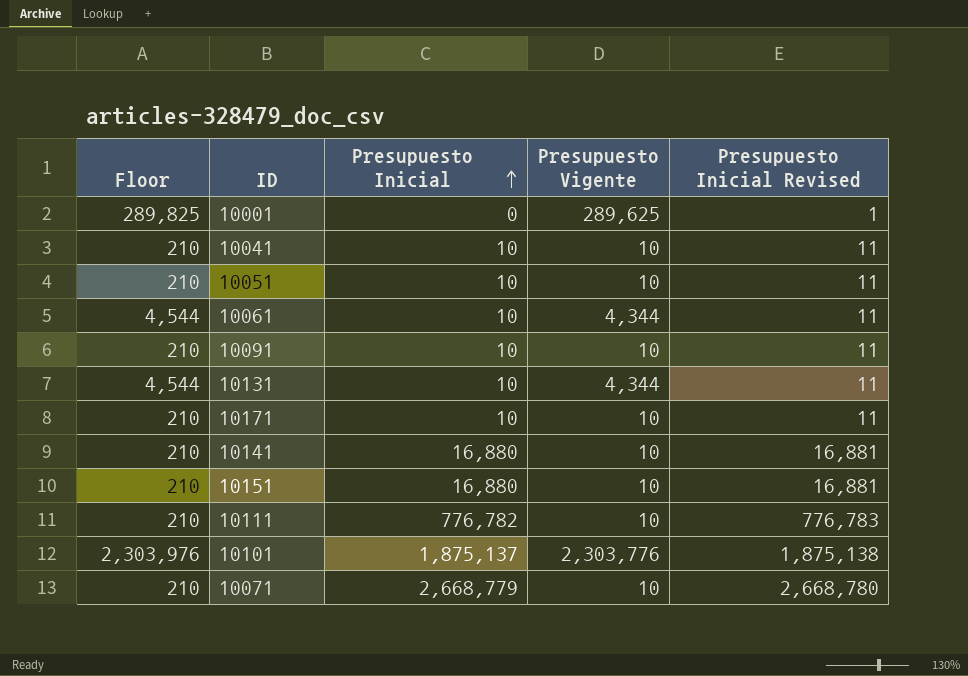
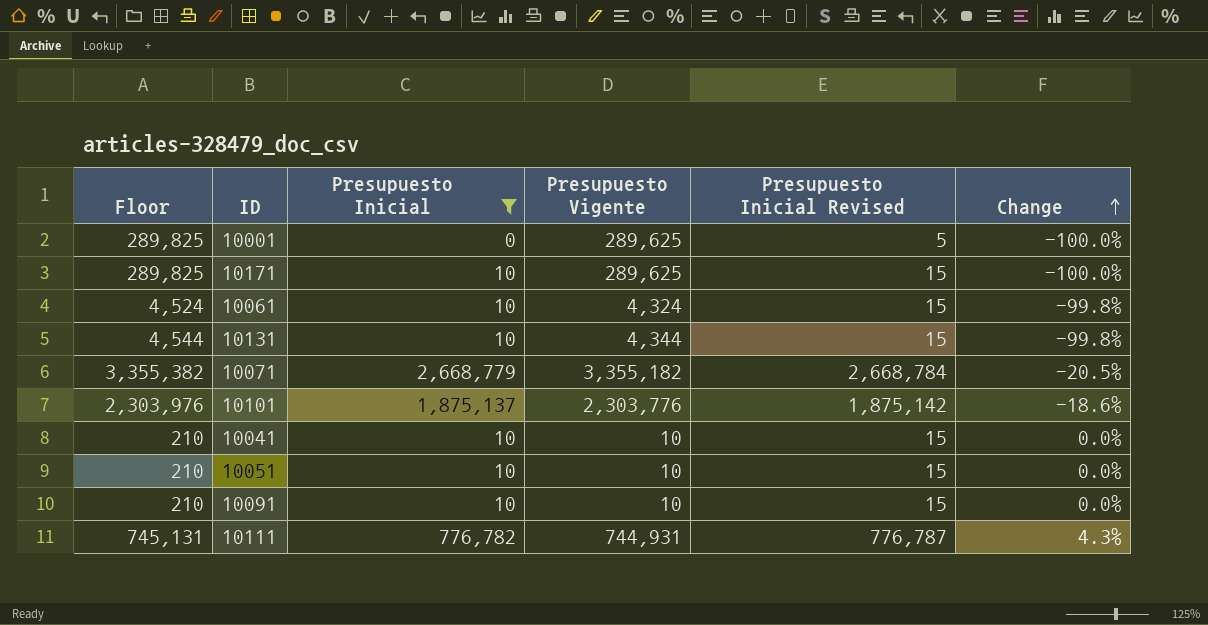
filter: none -> Presupuesto Inicial != 16,880
row order: Presupuesto Inicial ascending -> Change ascending
column Presupuesto Inicial Revised | formula: [Presupuesto Inicial] + 1 -> [Presupuesto Inicial] + 5
column Change | formula: none -> ([Presupuesto Inicial] - [Presupuesto Vigente]) / [Presupuesto Vigente]
10171 | Floor: 210 -> 289,825
10171 | Presupuesto Vigente: 10 -> 289,625
10061 | Floor: 4,544 -> 4,524
10061 | Presupuesto Vigente: 4,344 -> 4,324
10071 | Floor: 210 -> 3,355,382
10071 | Presupuesto Vigente: 10 -> 3,355,182
10111 | Floor: 210 -> 745,131
10111 | Presupuesto Vigente: 10 -> 744,931

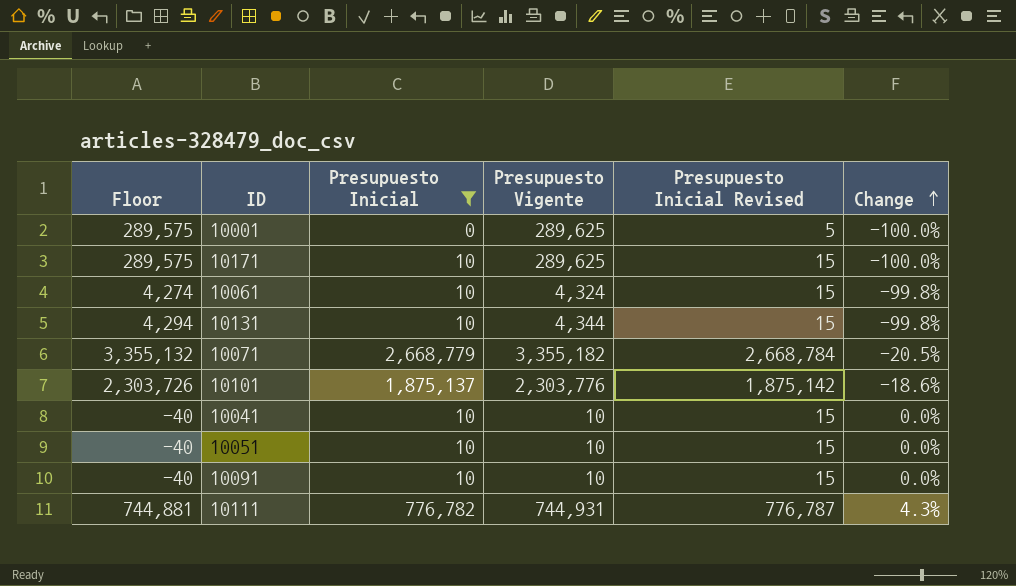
column Floor | formula: [Presupuesto Vigente] + 200 -> [Presupuesto Vigente] - 50

